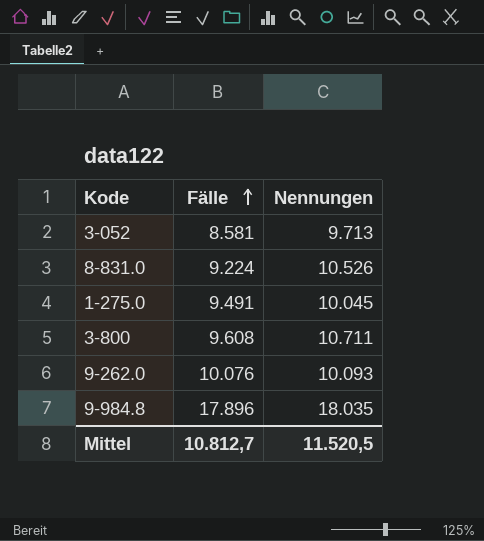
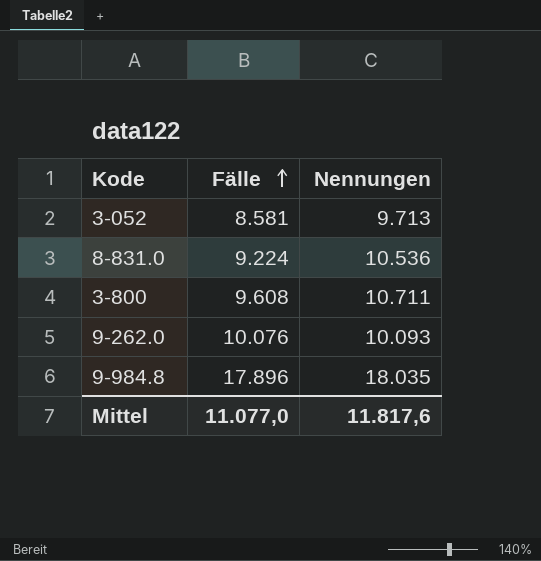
row 1-275.0: 9.491 | 10.045 -> none
8-831.0 | Nennungen: 10.526 -> 10.536
Mittel | Fälle: 10.812,7 -> 11.077,0
Mittel | Nennungen: 11.520,5 -> 11.817,6

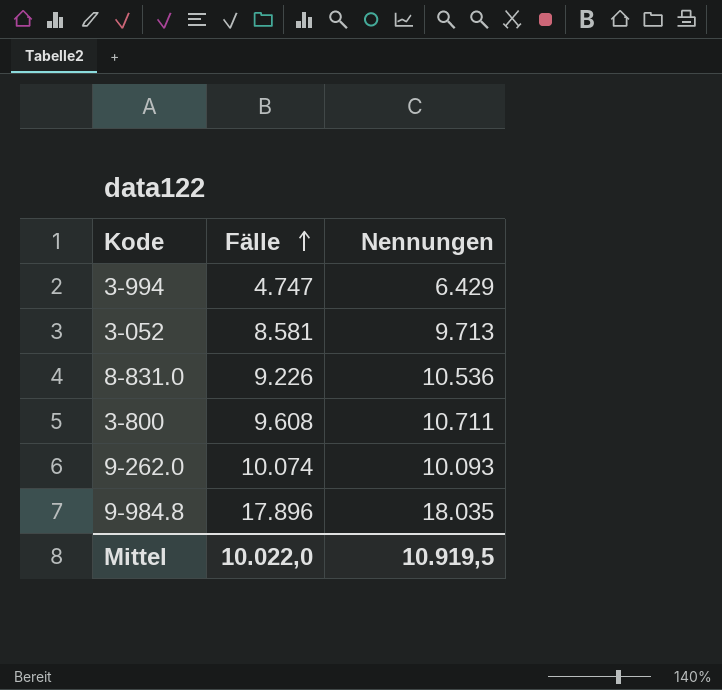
row 3-994: none -> 4.747 | 6.429
8-831.0 | Fälle: 9.224 -> 9.226
9-262.0 | Fälle: 10.076 -> 10.074
Mittel | Fälle: 11.077,0 -> 10.022,0
Mittel | Nennungen: 11.817,6 -> 10.919,5

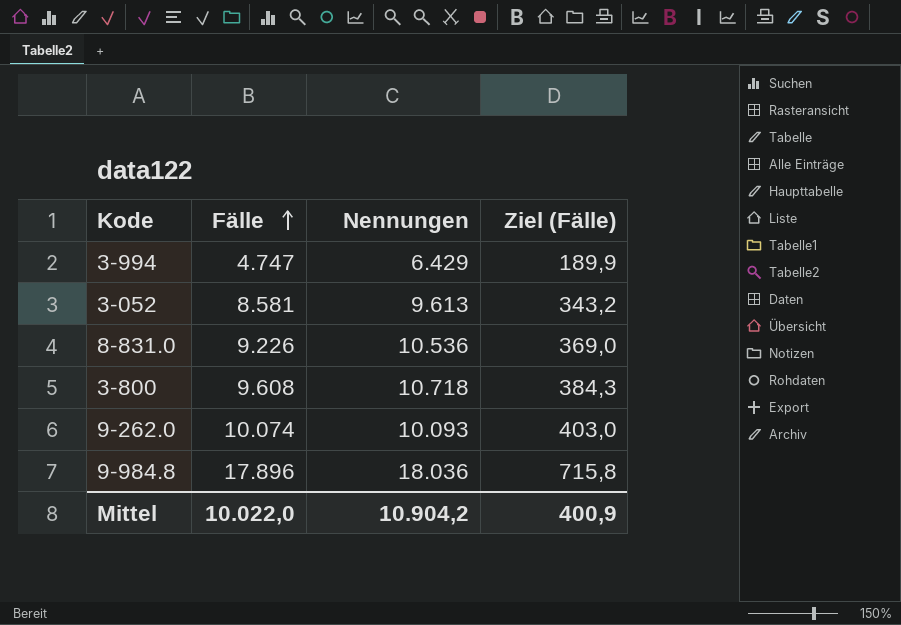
column Ziel (Fälle) | formula: none -> [Fälle] * 0,04
3-052 | Nennungen: 9.713 -> 9.613
3-800 | Nennungen: 10.711 -> 10.718
9-984.8 | Nennungen: 18.035 -> 18.036
Mittel | Nennungen: 10.919,5 -> 10.904,2

